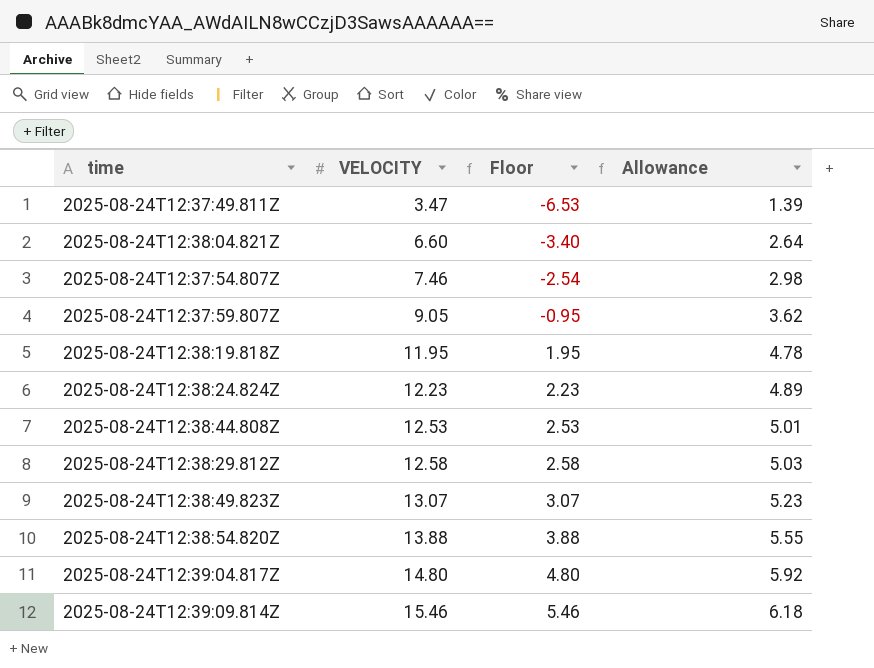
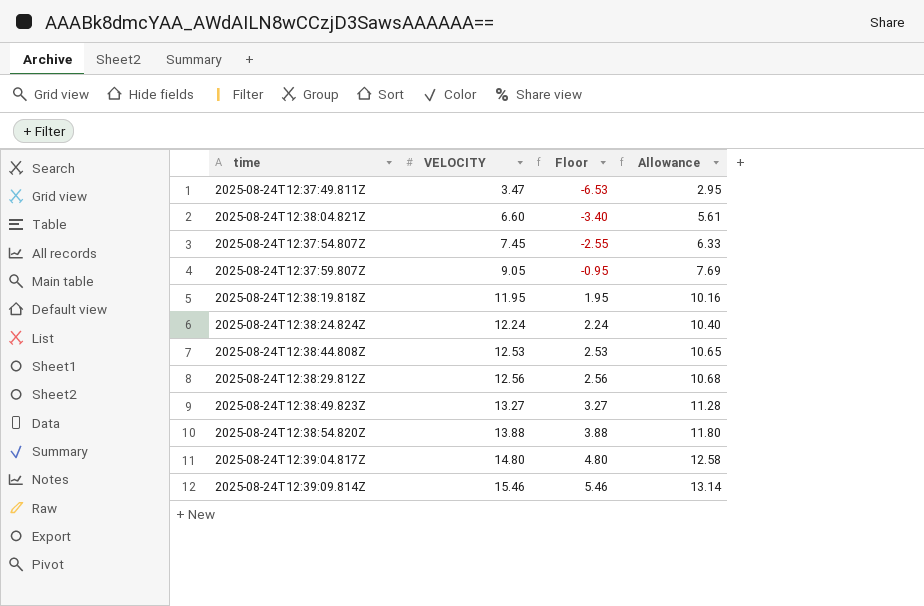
column Allowance | formula: [VELOCITY] * 0.4 -> [VELOCITY] * 0.85
2025-08-24T12:37:54.807Z | VELOCITY: 7.46 -> 7.45
2025-08-24T12:37:54.807Z | Floor: -2.54 -> -2.55
2025-08-24T12:38:24.824Z | VELOCITY: 12.23 -> 12.24
2025-08-24T12:38:24.824Z | Floor: 2.23 -> 2.24
2025-08-24T12:38:29.812Z | VELOCITY: 12.58 -> 12.56
2025-08-24T12:38:29.812Z | Floor: 2.58 -> 2.56
2025-08-24T12:38:49.823Z | VELOCITY: 13.07 -> 13.27
2025-08-24T12:38:49.823Z | Floor: 3.07 -> 3.27

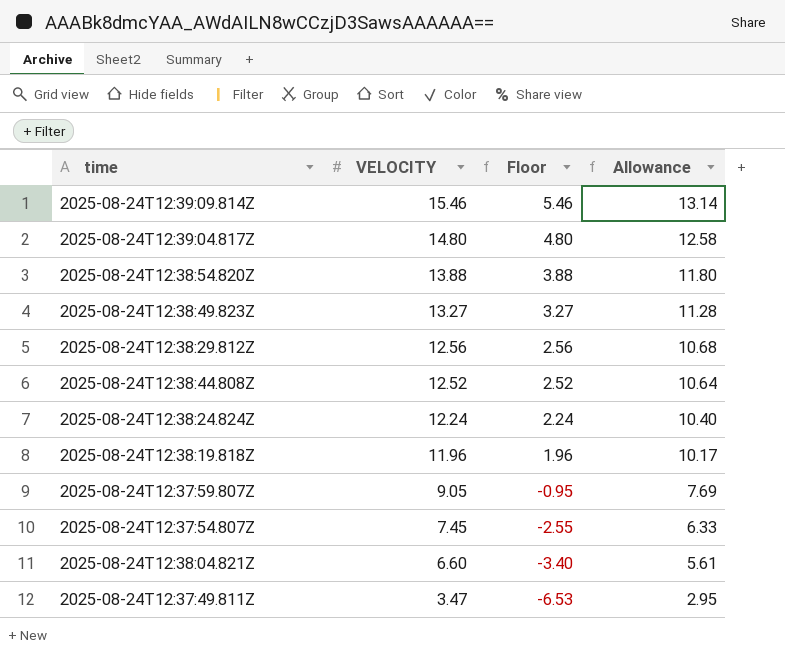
row order: VELOCITY ascending -> VELOCITY descending
2025-08-24T12:38:44.808Z | VELOCITY: 12.53 -> 12.52
2025-08-24T12:38:44.808Z | Floor: 2.53 -> 2.52
2025-08-24T12:38:44.808Z | Allowance: 10.65 -> 10.64
2025-08-24T12:38:19.818Z | VELOCITY: 11.95 -> 11.96
2025-08-24T12:38:19.818Z | Floor: 1.95 -> 1.96
2025-08-24T12:38:19.818Z | Allowance: 10.16 -> 10.17

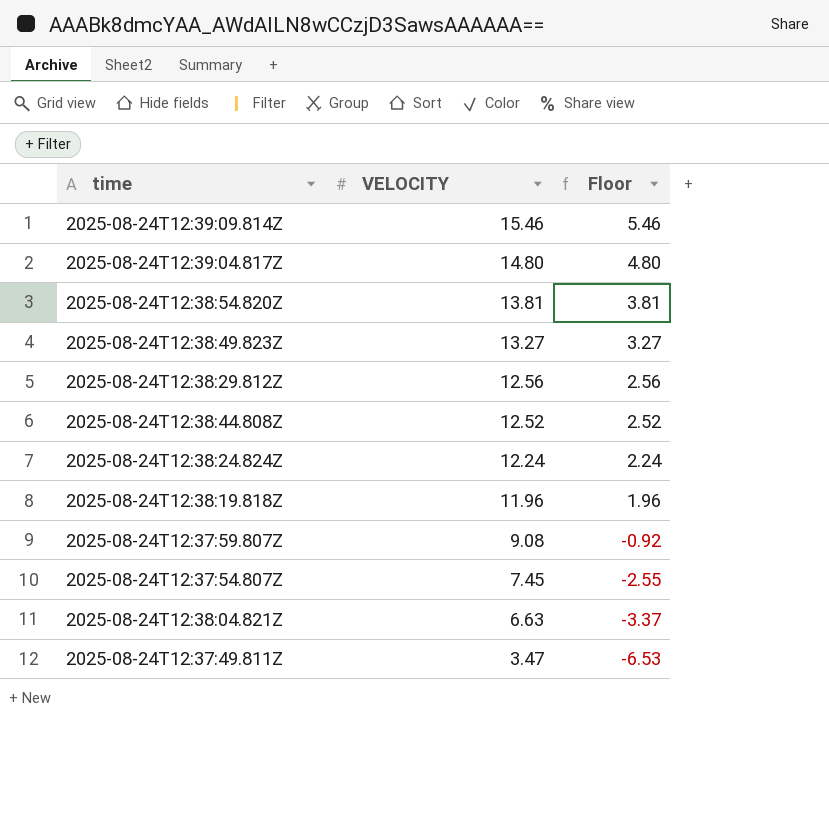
column Allowance | formula: [VELOCITY] * 0.85 -> none
2025-08-24T12:38:54.820Z | VELOCITY: 13.88 -> 13.81
2025-08-24T12:38:54.820Z | Floor: 3.88 -> 3.81
2025-08-24T12:37:59.807Z | VELOCITY: 9.05 -> 9.08
2025-08-24T12:37:59.807Z | Floor: -0.95 -> -0.92
2025-08-24T12:38:04.821Z | VELOCITY: 6.60 -> 6.63
2025-08-24T12:38:04.821Z | Floor: -3.40 -> -3.37

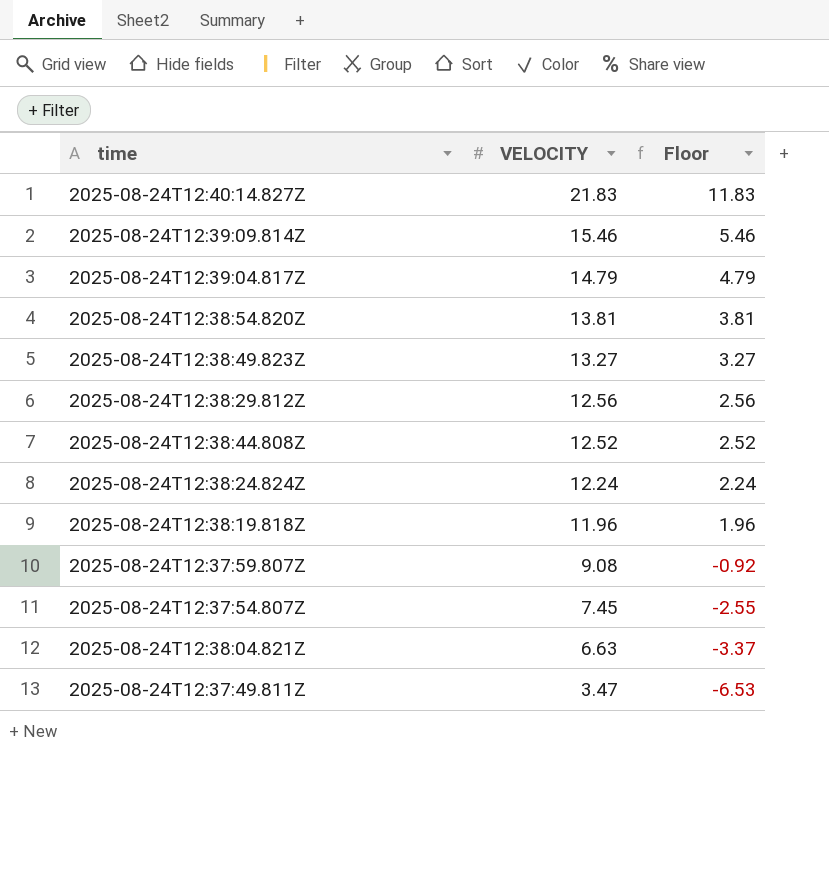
row 2025-08-24T12:40:14.827Z: none -> 21.83 | 11.83
2025-08-24T12:39:04.817Z | VELOCITY: 14.80 -> 14.79
2025-08-24T12:39:04.817Z | Floor: 4.80 -> 4.79

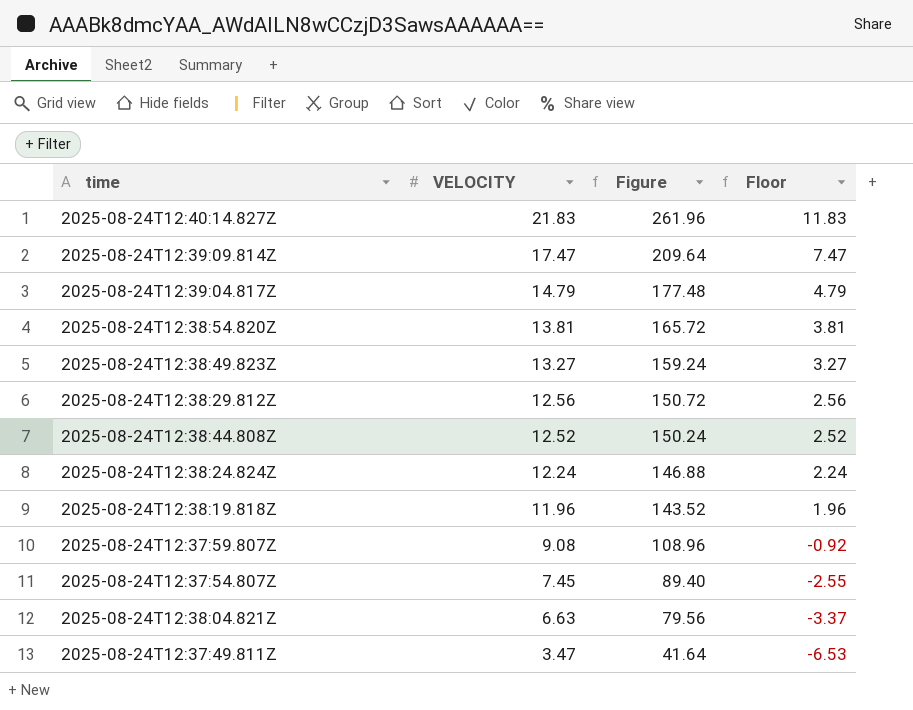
column Figure | formula: none -> [VELOCITY] * 12
2025-08-24T12:39:09.814Z | VELOCITY: 15.46 -> 17.47
2025-08-24T12:39:09.814Z | Floor: 5.46 -> 7.47

